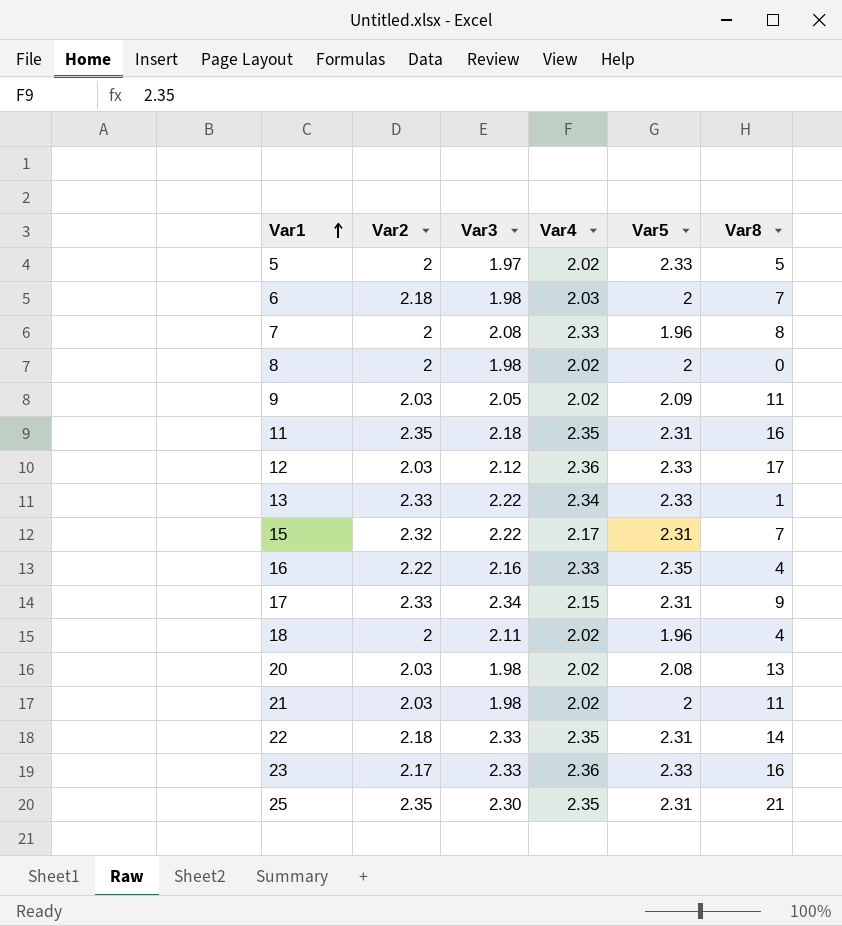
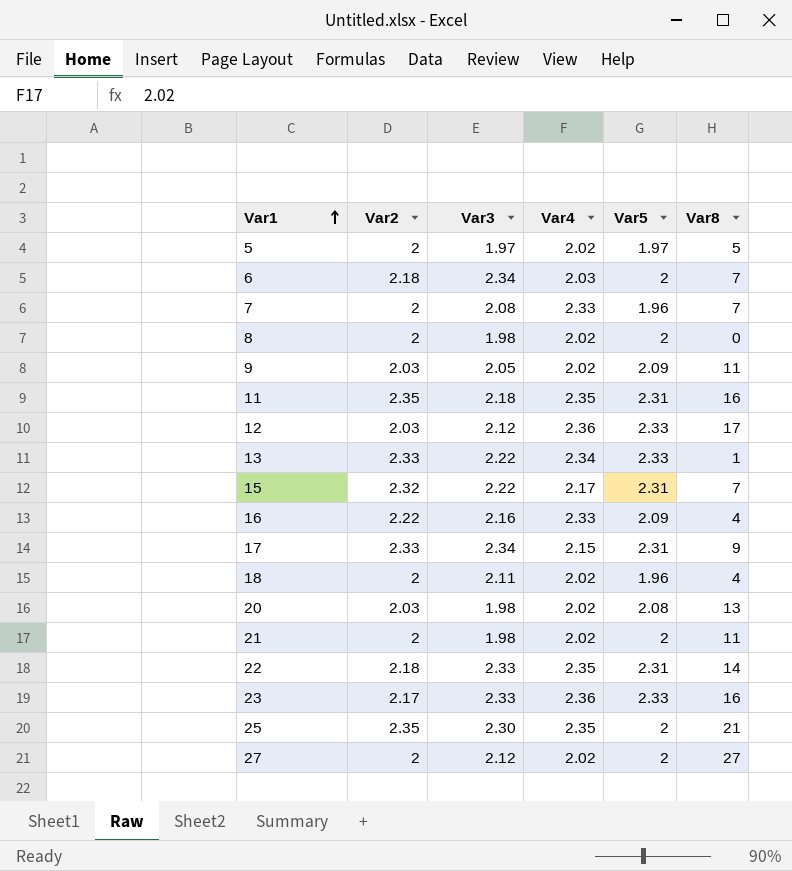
5 | Var5: 2.33 -> 1.97
6 | Var3: 1.98 -> 2.34
7 | Var8: 8 -> 7
16 | Var5: 2.35 -> 2.09
21 | Var2: 2.03 -> 2
25 | Var5: 2.31 -> 2
row 27: none -> 2 | 2.12 | 2.02 | 2 | 27

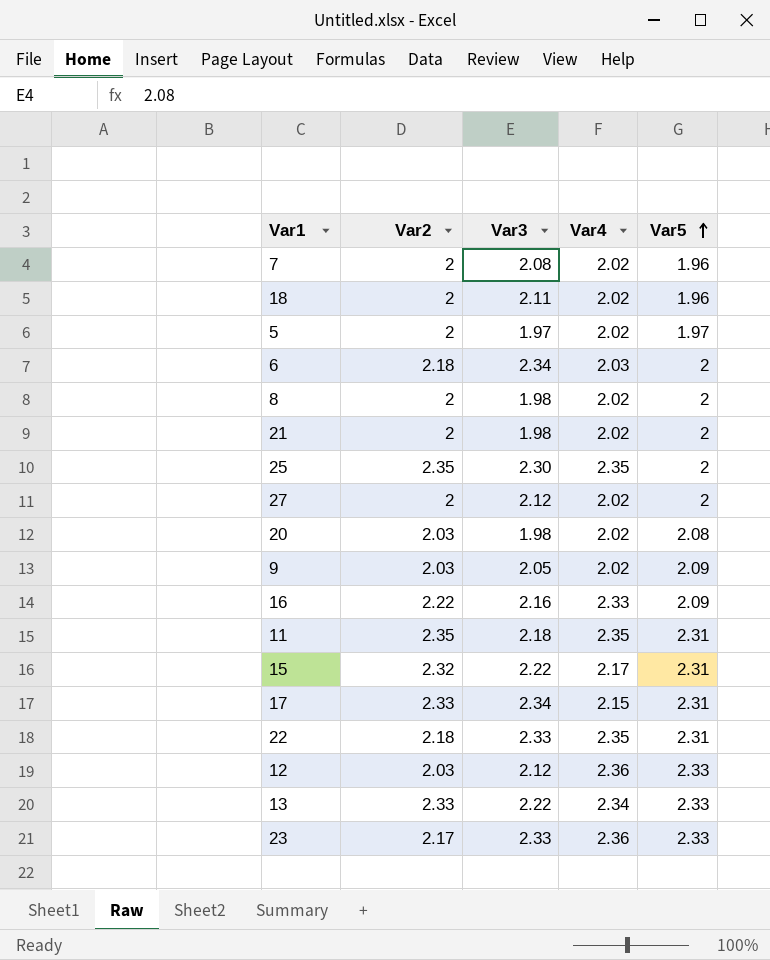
row order: Var1 ascending -> Var5 ascending
column Var8 | position: 6 -> none
7 | Var4: 2.33 -> 2.02

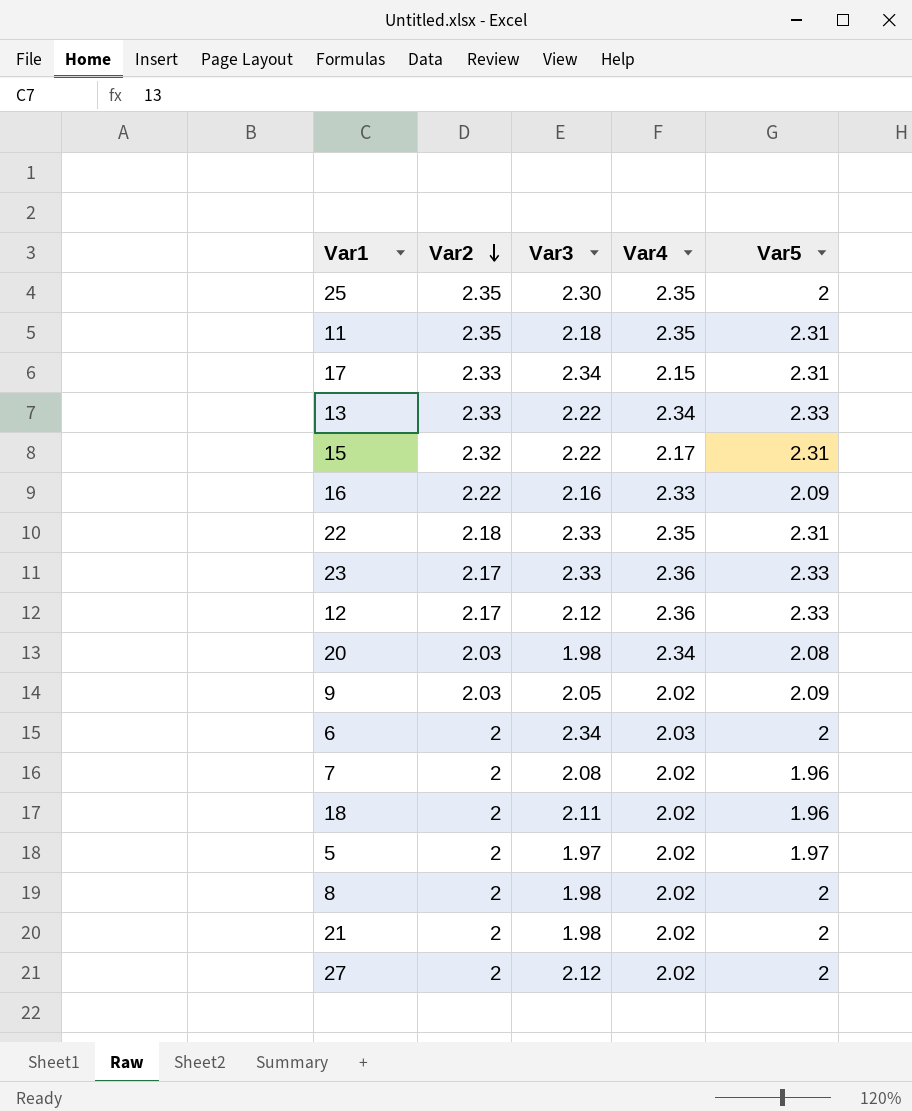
row order: Var5 ascending -> Var2 descending
12 | Var2: 2.03 -> 2.17
20 | Var4: 2.02 -> 2.34
6 | Var2: 2.18 -> 2

